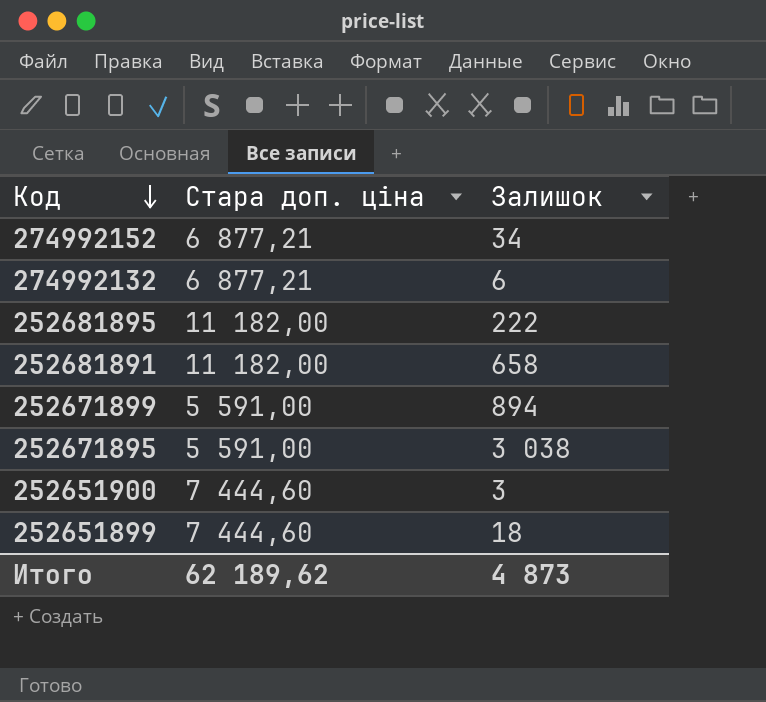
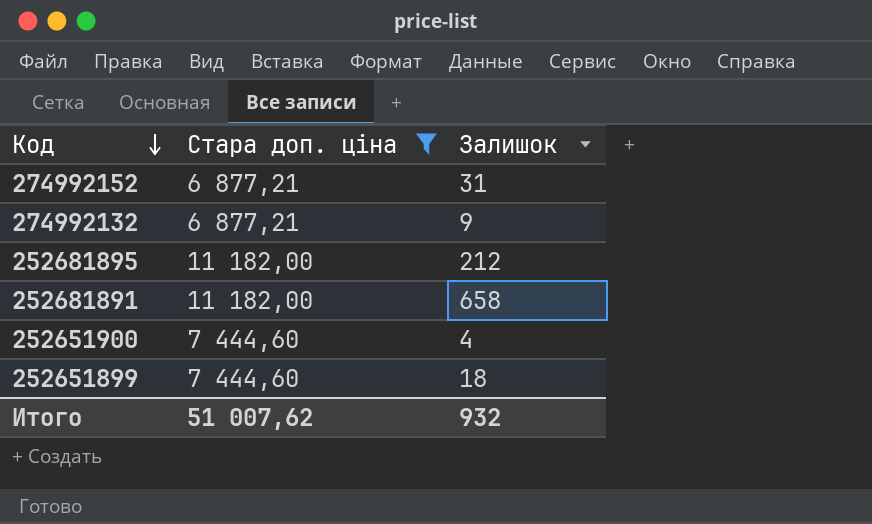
filter: none -> Стара доп. ціна != 5 591,00
274992152 | Залишок: 34 -> 31
274992132 | Залишок: 6 -> 9
252681895 | Залишок: 222 -> 212
252651900 | Залишок: 3 -> 4
Итого | Стара доп. ціна: 62 189,62 -> 51 007,62
Итого | Залишок: 4 873 -> 932

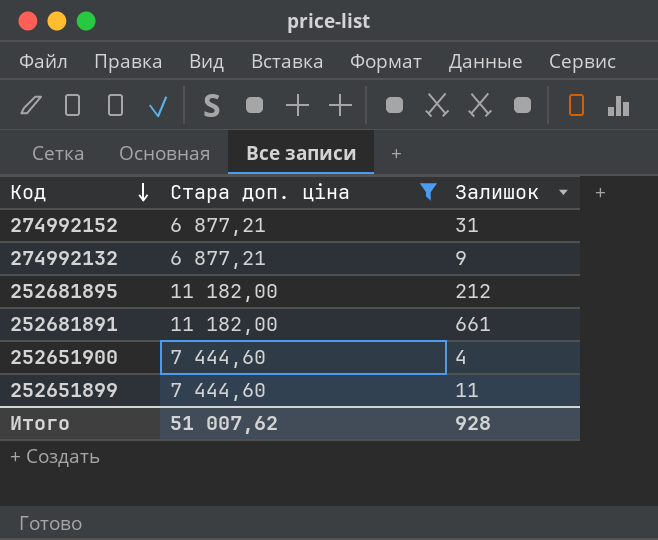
252681891 | Залишок: 658 -> 661
252651899 | Залишок: 18 -> 11
Итого | Залишок: 932 -> 928

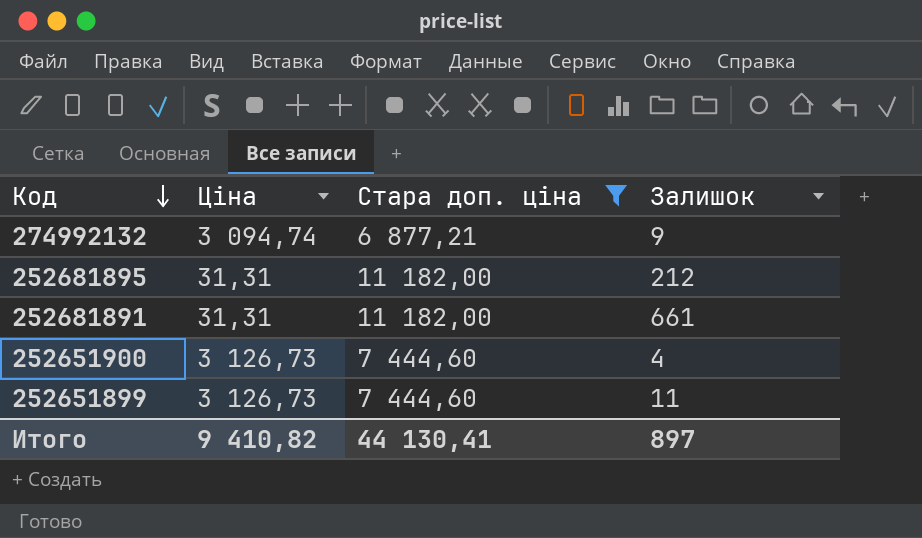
column Ціна | position: none -> 2
row 274992152: 6 877,21 | 31 -> none
Итого | Стара доп. ціна: 51 007,62 -> 44 130,41
Итого | Залишок: 928 -> 897

